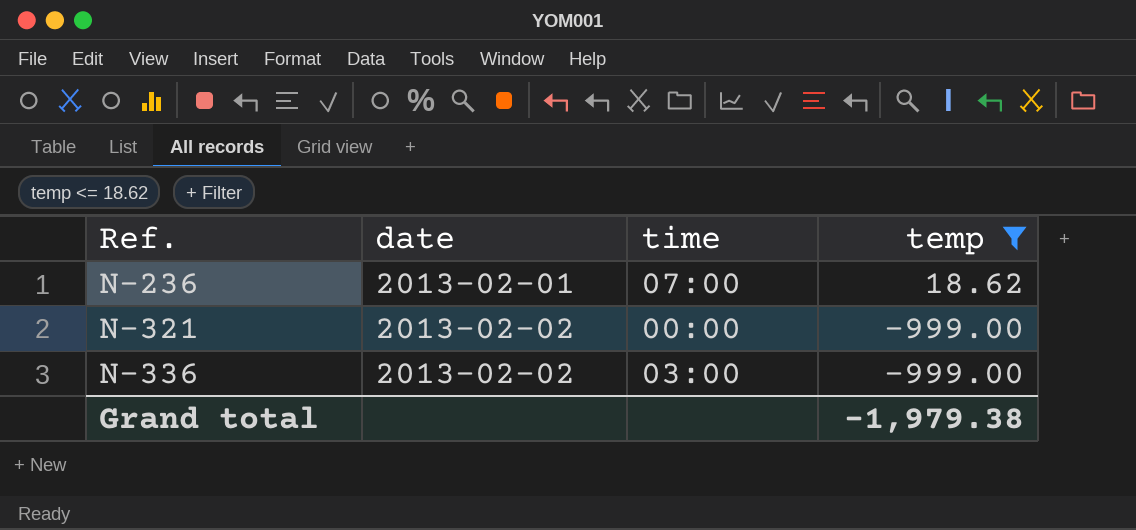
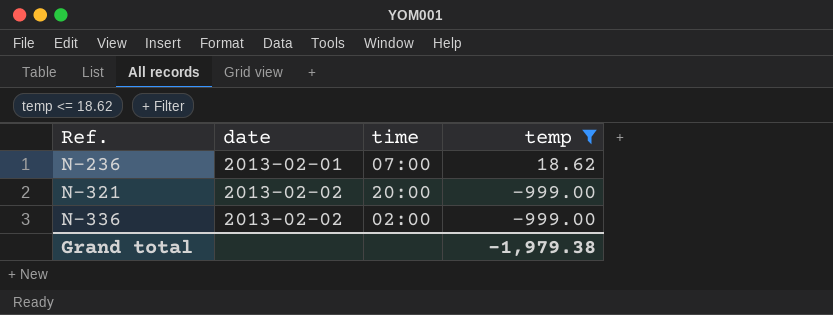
N-321 | time: 00:00 -> 20:00
N-336 | time: 03:00 -> 02:00

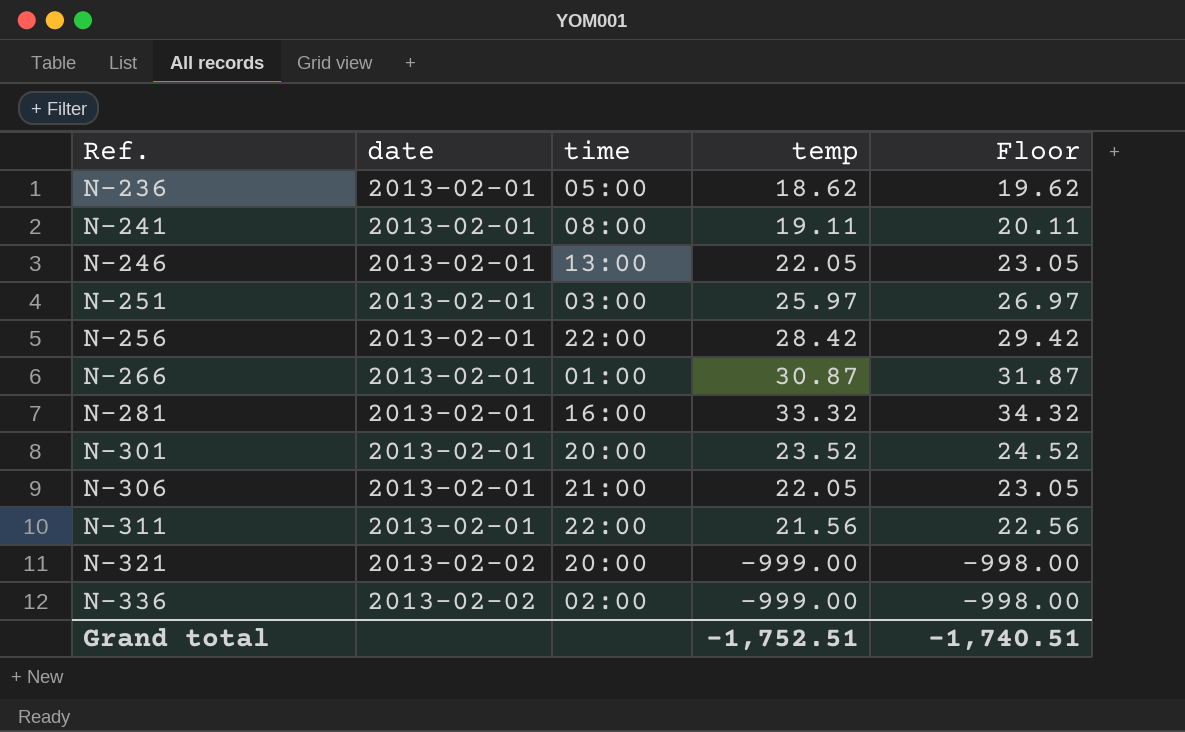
filter: temp <= 18.62 -> none
column Floor | formula: none -> [temp] + 1
N-236 | time: 07:00 -> 05:00
Grand total | temp: -1,979.38 -> -1,752.51

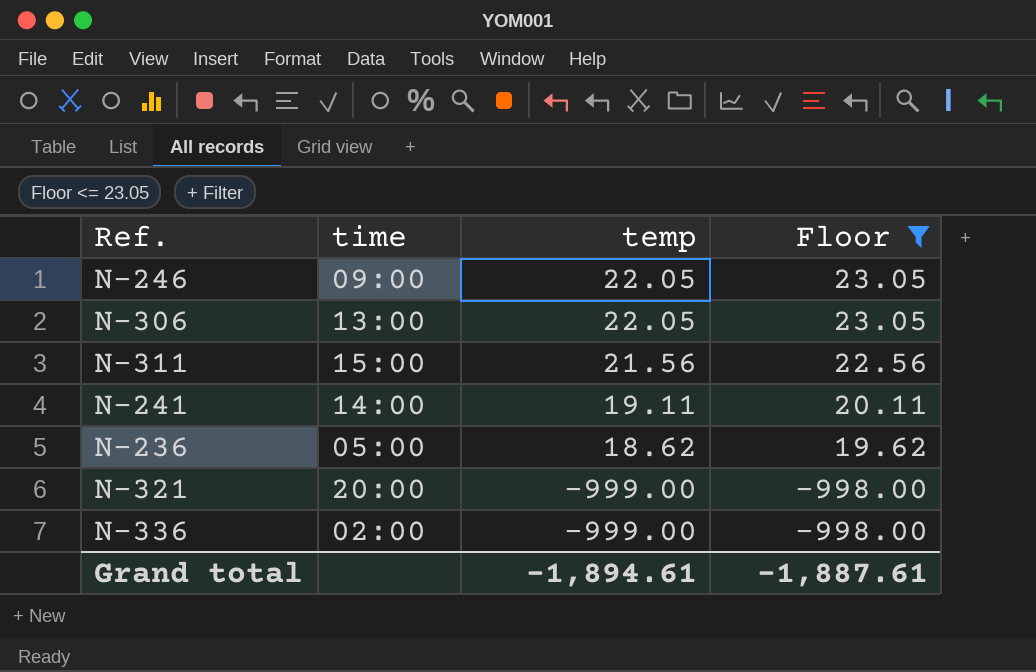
filter: none -> Floor <= 23.05
row order: Ref. ascending -> temp descending
column date | position: 2 -> none
N-246 | time: 13:00 -> 09:00
N-306 | time: 21:00 -> 13:00
N-311 | time: 22:00 -> 15:00
N-241 | time: 08:00 -> 14:00
Grand total | temp: -1,752.51 -> -1,894.61
Grand total | Floor: -1,740.51 -> -1,887.61

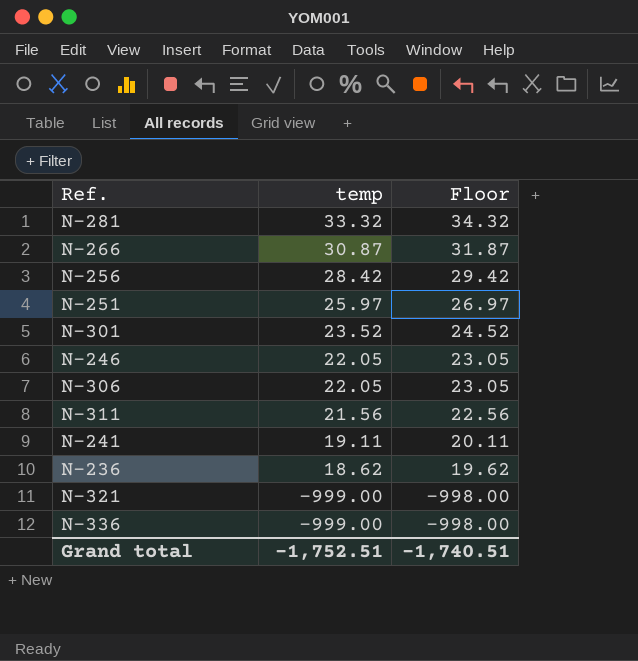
filter: Floor <= 23.05 -> none
column time | position: 2 -> none
Grand total | temp: -1,894.61 -> -1,752.51
Grand total | Floor: -1,887.61 -> -1,740.51

